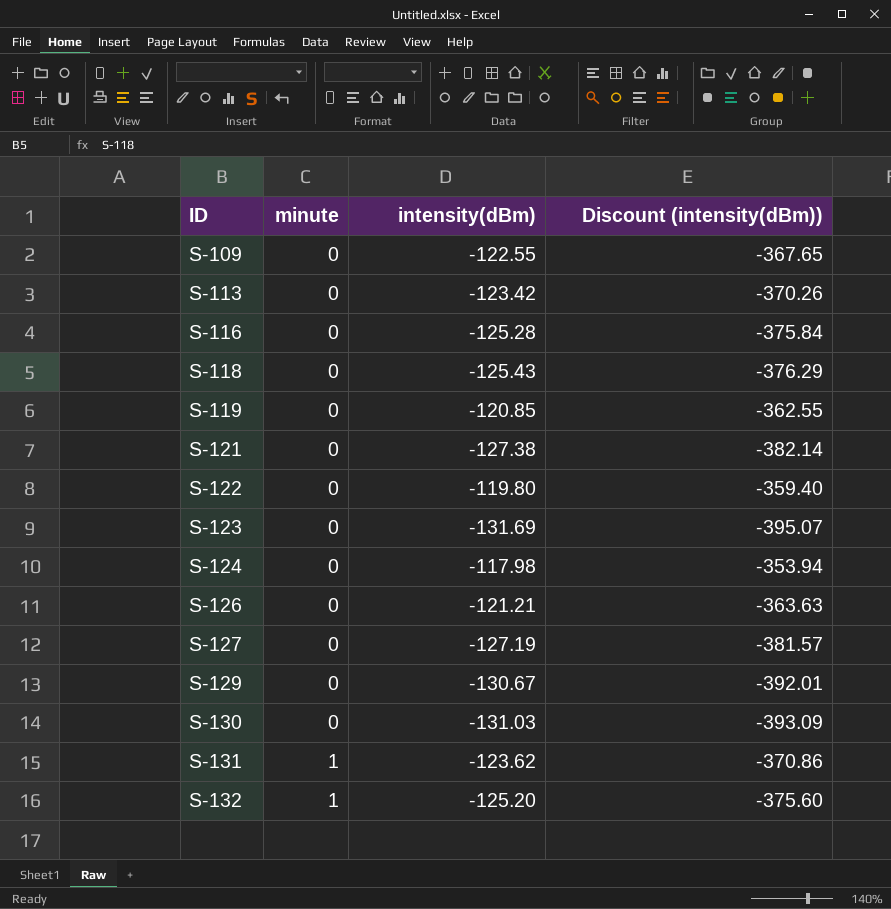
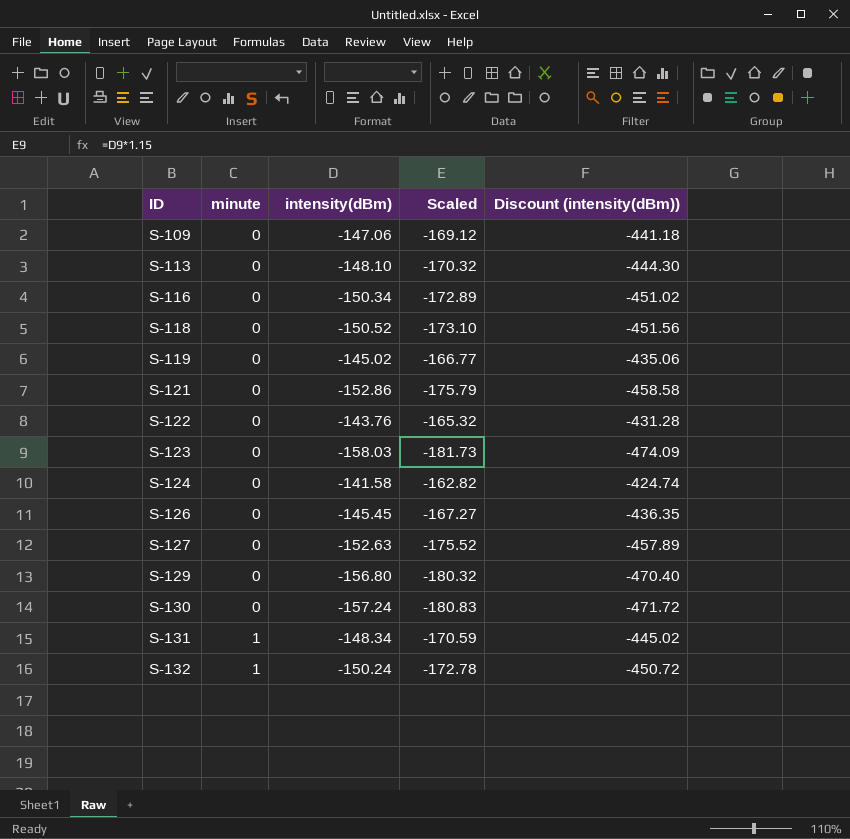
column Scaled | formula: none -> [intensity(dBm)] * 1.15
S-109 | intensity(dBm): -122.55 -> -147.06
S-109 | Discount (intensity(dBm)): -367.65 -> -441.18
S-113 | intensity(dBm): -123.42 -> -148.10
S-113 | Discount (intensity(dBm)): -370.26 -> -444.30
S-116 | intensity(dBm): -125.28 -> -150.34
S-116 | Discount (intensity(dBm)): -375.84 -> -451.02
S-118 | intensity(dBm): -125.43 -> -150.52
S-118 | Discount (intensity(dBm)): -376.29 -> -451.56
S-119 | intensity(dBm): -120.85 -> -145.02
S-119 | Discount (intensity(dBm)): -362.55 -> -435.06
S-121 | intensity(dBm): -127.38 -> -152.86
S-121 | Discount (intensity(dBm)): -382.14 -> -458.58
S-122 | intensity(dBm): -119.80 -> -143.76
S-122 | Discount (intensity(dBm)): -359.40 -> -431.28
S-123 | intensity(dBm): -131.69 -> -158.03
S-123 | Discount (intensity(dBm)): -395.07 -> -474.09
S-124 | intensity(dBm): -117.98 -> -141.58
S-124 | Discount (intensity(dBm)): -353.94 -> -424.74
S-126 | intensity(dBm): -121.21 -> -145.45
S-126 | Discount (intensity(dBm)): -363.63 -> -436.35
S-127 | intensity(dBm): -127.19 -> -152.63
S-127 | Discount (intensity(dBm)): -381.57 -> -457.89
S-129 | intensity(dBm): -130.67 -> -156.80
S-129 | Discount (intensity(dBm)): -392.01 -> -470.40
S-130 | intensity(dBm): -131.03 -> -157.24
S-130 | Discount (intensity(dBm)): -393.09 -> -471.72
S-131 | intensity(dBm): -123.62 -> -148.34
S-131 | Discount (intensity(dBm)): -370.86 -> -445.02
S-132 | intensity(dBm): -125.20 -> -150.24
S-132 | Discount (intensity(dBm)): -375.60 -> -450.72

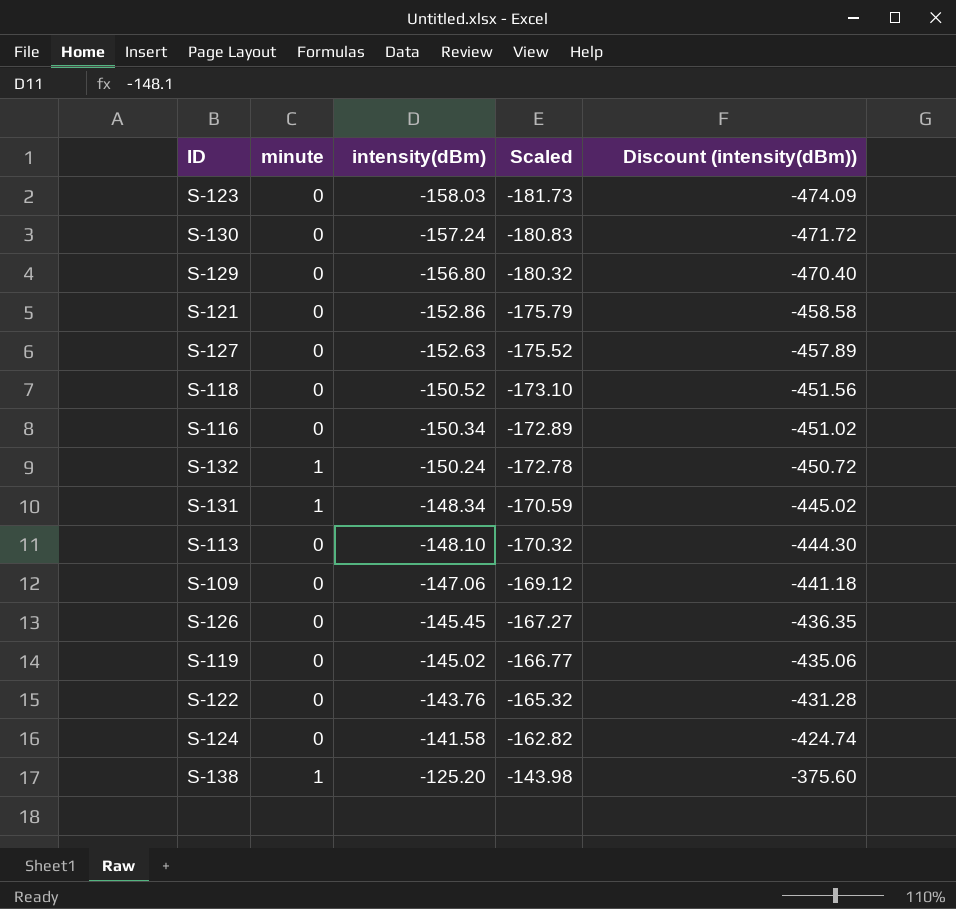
row order: ID ascending -> intensity(dBm) ascending
row S-138: none -> 1 | -125.20 | -143.98 | -375.60

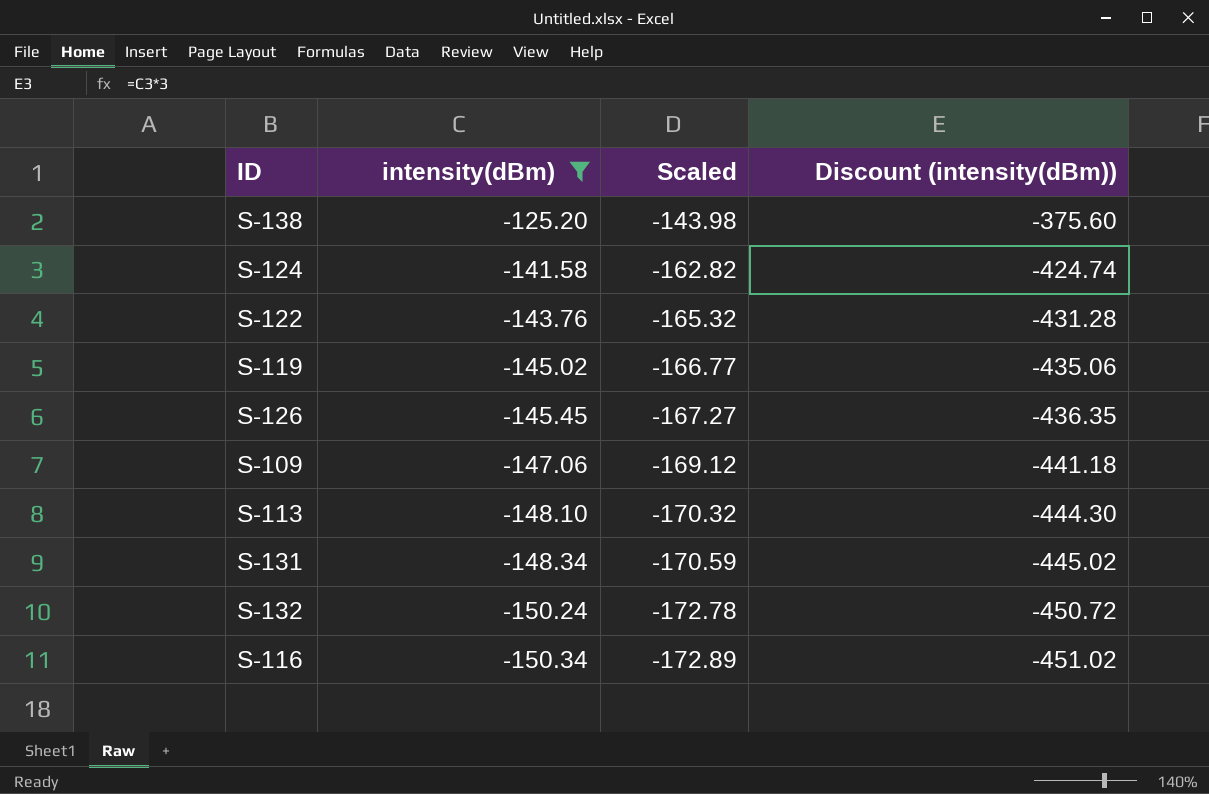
filter: none -> intensity(dBm) >= -150.34
row order: intensity(dBm) ascending -> intensity(dBm) descending
column minute | position: 2 -> none

